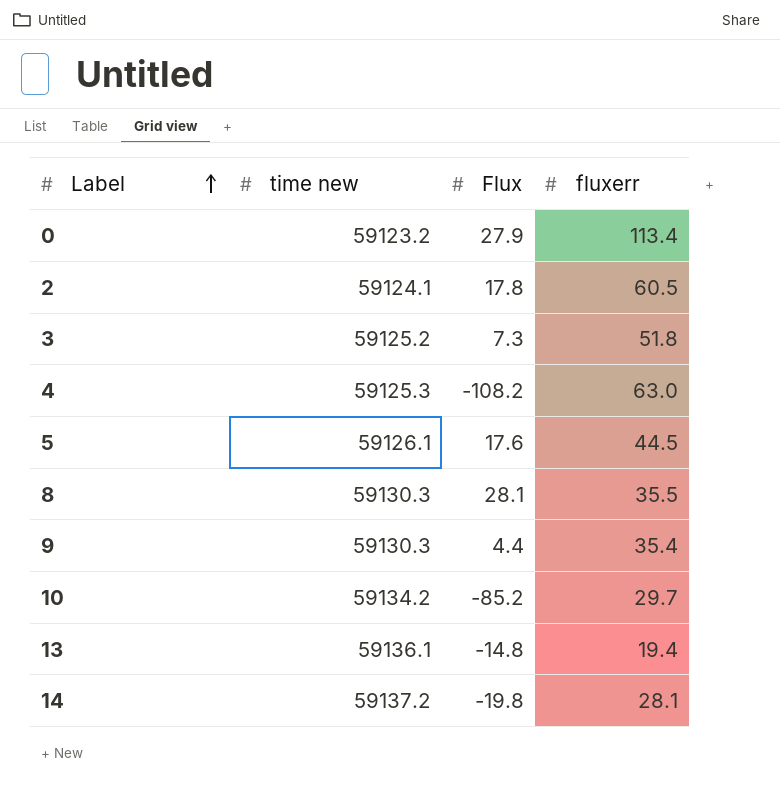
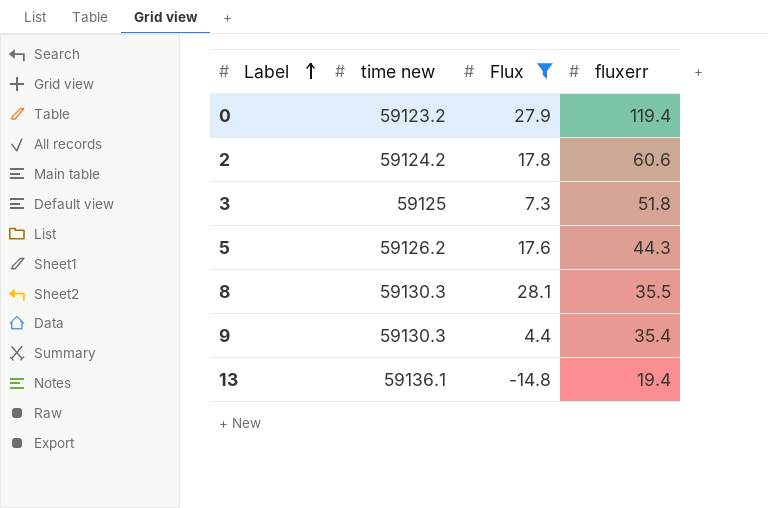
filter: none -> Flux >= -14.8
0 | fluxerr: 113.4 -> 119.4
2 | time new: 59124.1 -> 59124.2
2 | fluxerr: 60.5 -> 60.6
3 | time new: 59125.2 -> 59125
5 | time new: 59126.1 -> 59126.2
5 | fluxerr: 44.5 -> 44.3

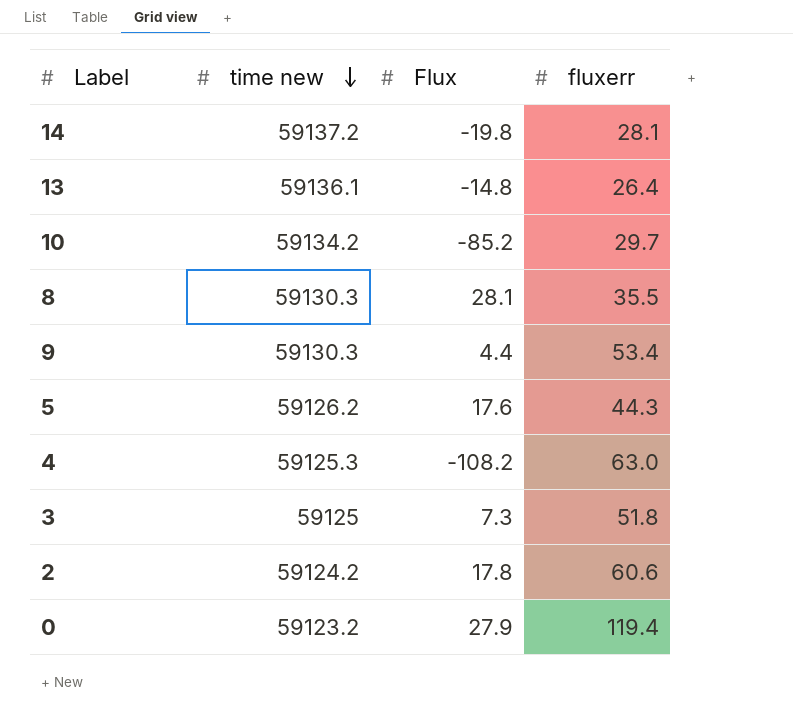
filter: Flux >= -14.8 -> none
row order: Label ascending -> time new descending
13 | fluxerr: 19.4 -> 26.4
9 | fluxerr: 35.4 -> 53.4

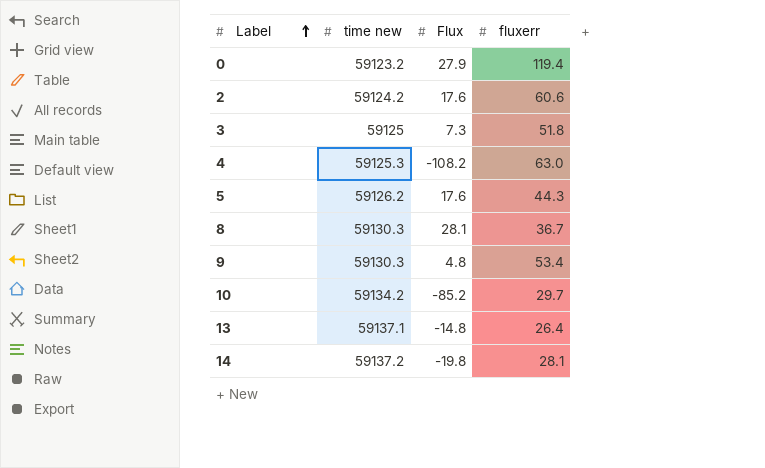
row order: time new descending -> Label ascending
2 | Flux: 17.8 -> 17.6
8 | fluxerr: 35.5 -> 36.7
9 | Flux: 4.4 -> 4.8
13 | time new: 59136.1 -> 59137.1

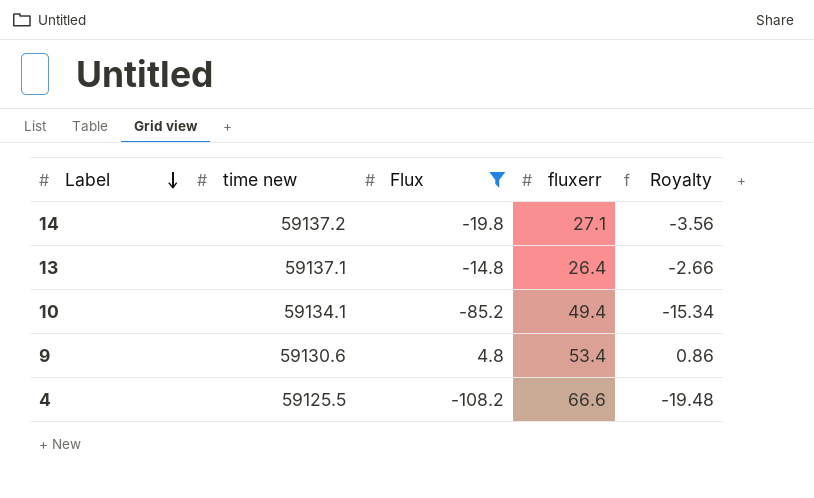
filter: none -> Flux <= 4.8
row order: Label ascending -> Label descending
column Royalty | formula: none -> [Flux] * 0.18
14 | fluxerr: 28.1 -> 27.1
10 | time new: 59134.2 -> 59134.1
10 | fluxerr: 29.7 -> 49.4
9 | time new: 59130.3 -> 59130.6
4 | time new: 59125.3 -> 59125.5
4 | fluxerr: 63.0 -> 66.6

